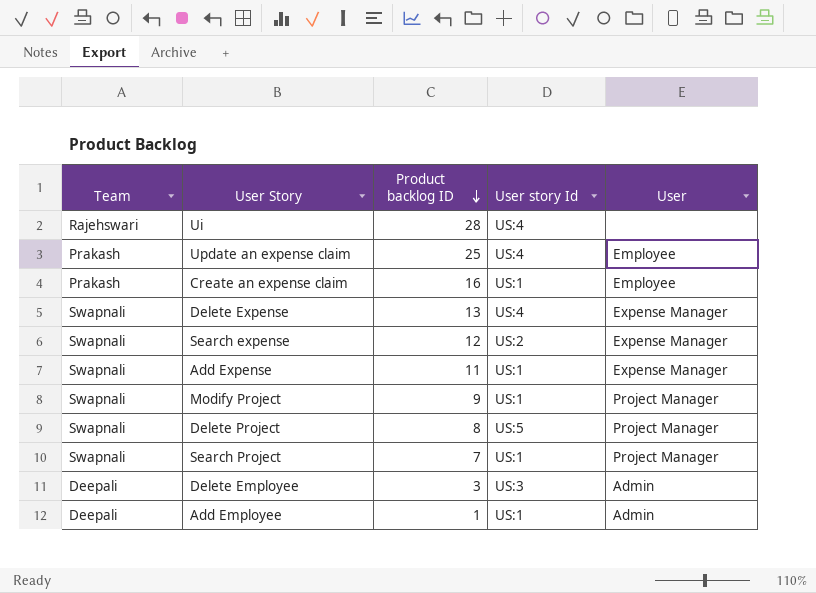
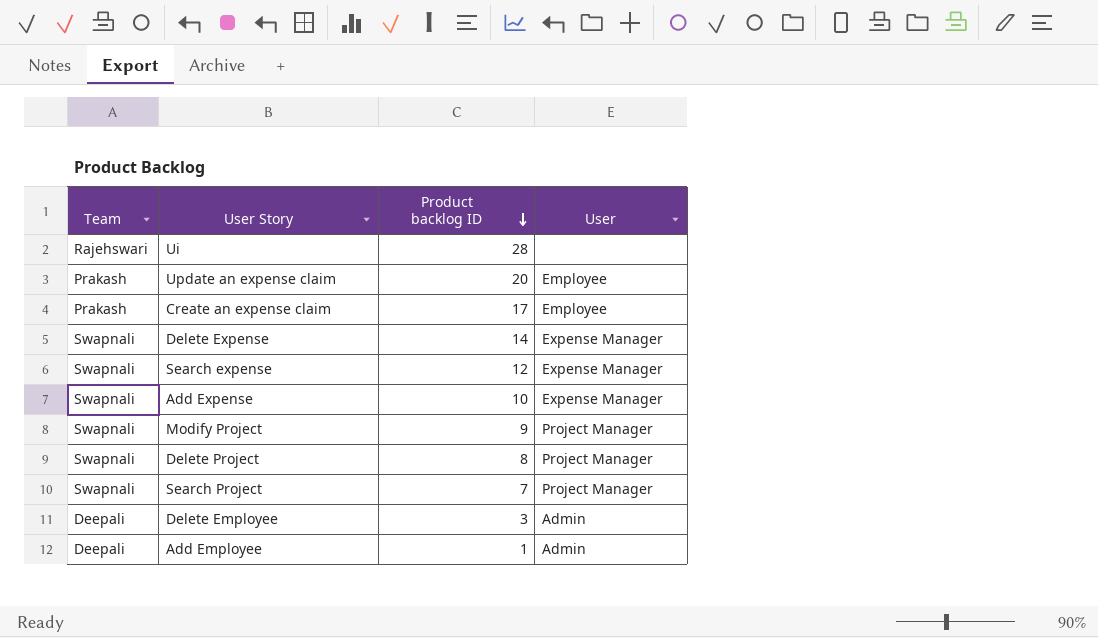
column User story Id | position: 4 -> none
Update an expense claim | Product backlog ID: 25 -> 20
Create an expense claim | Product backlog ID: 16 -> 17
Delete Expense | Product backlog ID: 13 -> 14
Add Expense | Product backlog ID: 11 -> 10

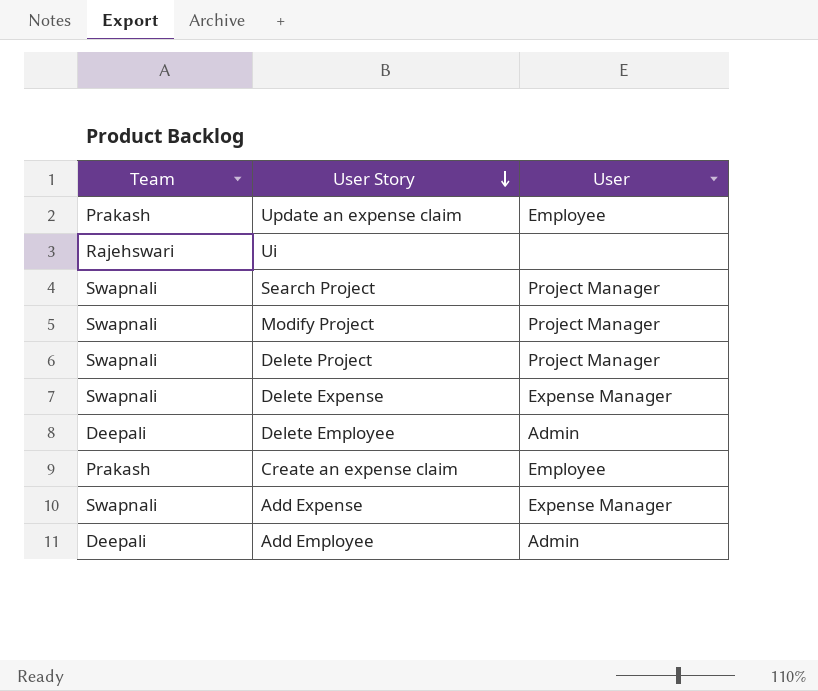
row order: Product backlog ID descending -> User Story descending
column Product backlog ID | position: 3 -> none
row Search expense: Swapnali | 12 | Expense Manager -> none

